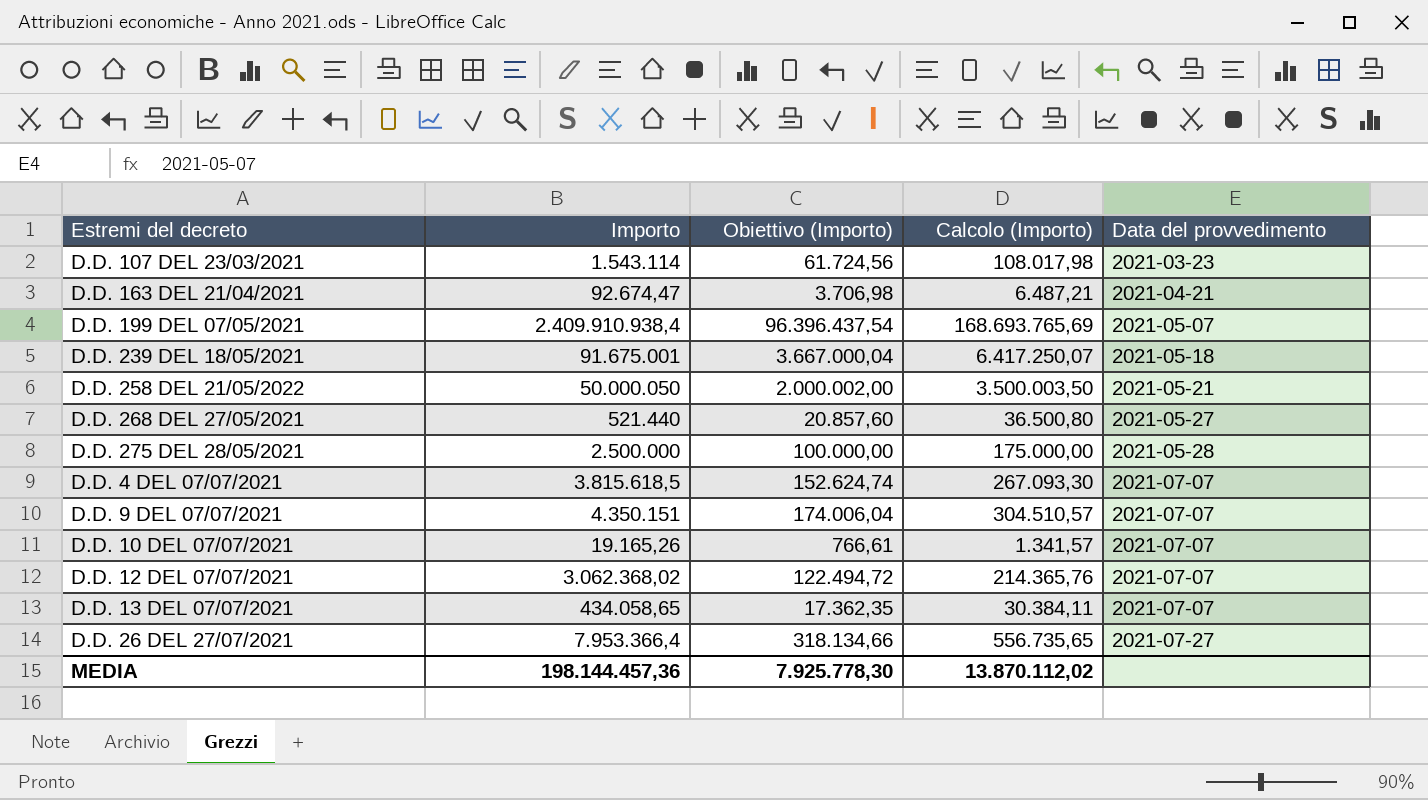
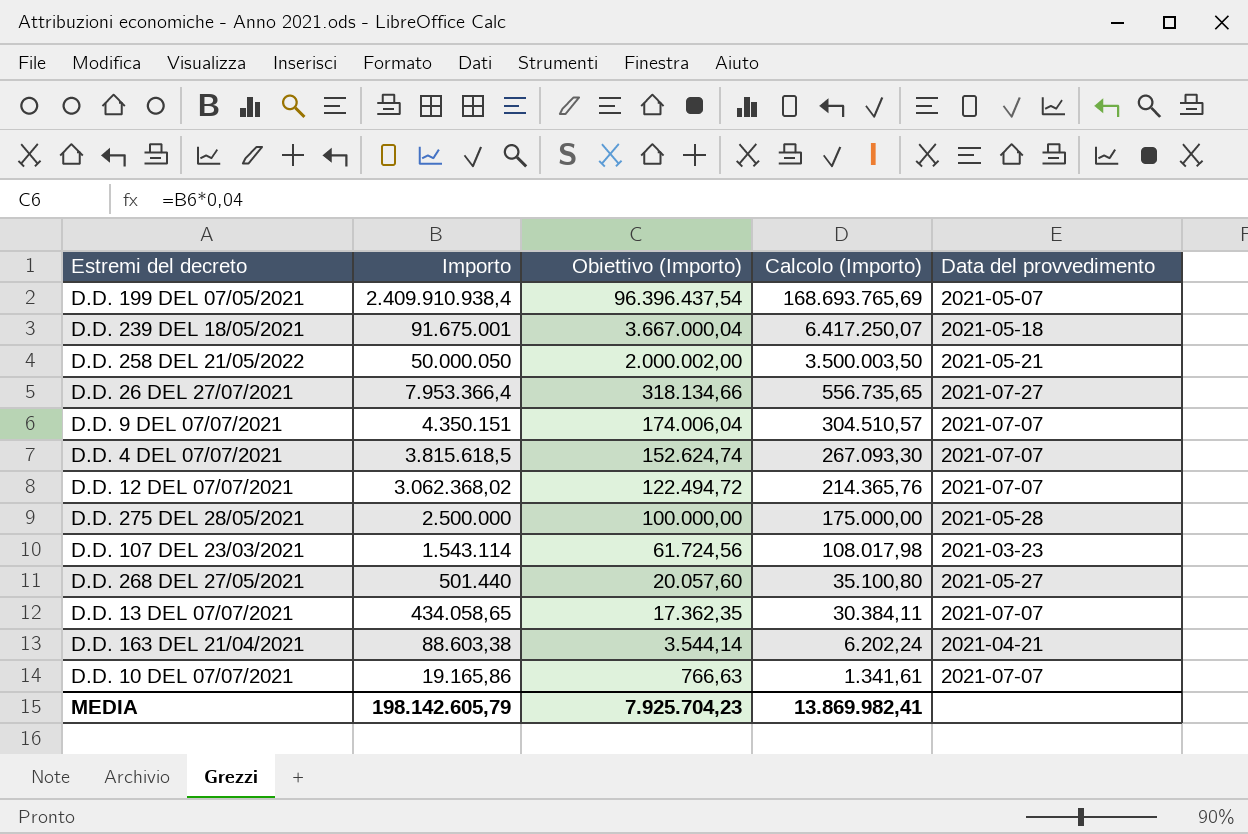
row order: Data del provvedimento ascending -> Importo descending
D.D. 268 DEL 27/05/2021 | Importo: 521.440 -> 501.440
D.D. 268 DEL 27/05/2021 | Obiettivo (Importo): 20.857,60 -> 20.057,60
D.D. 268 DEL 27/05/2021 | Calcolo (Importo): 36.500,80 -> 35.100,80
D.D. 163 DEL 21/04/2021 | Importo: 92.674,47 -> 88.603,38
D.D. 163 DEL 21/04/2021 | Obiettivo (Importo): 3.706,98 -> 3.544,14
D.D. 163 DEL 21/04/2021 | Calcolo (Importo): 6.487,21 -> 6.202,24
D.D. 10 DEL 07/07/2021 | Importo: 19.165,26 -> 19.165,86
D.D. 10 DEL 07/07/2021 | Obiettivo (Importo): 766,61 -> 766,63
D.D. 10 DEL 07/07/2021 | Calcolo (Importo): 1.341,57 -> 1.341,61
MEDIA | Importo: 198.144.457,36 -> 198.142.605,79
MEDIA | Obiettivo (Importo): 7.925.778,30 -> 7.925.704,23
MEDIA | Calcolo (Importo): 13.870.112,02 -> 13.869.982,41

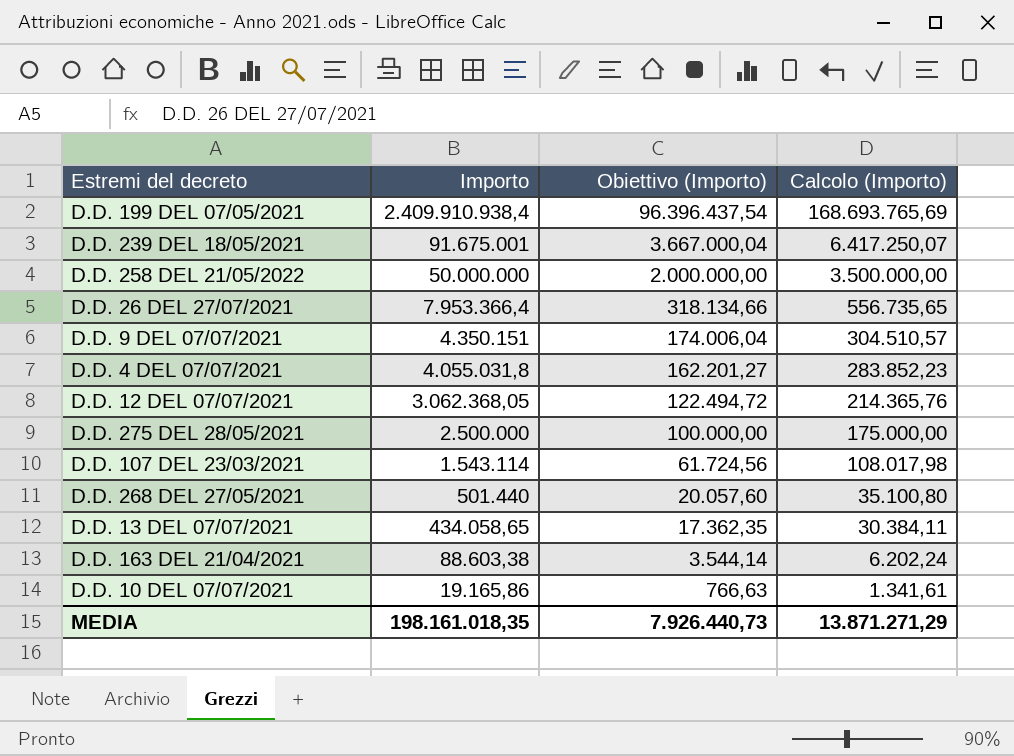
column Data del provvedimento | position: 5 -> none
D.D. 258 DEL 21/05/2022 | Importo: 50.000.050 -> 50.000.000
D.D. 258 DEL 21/05/2022 | Obiettivo (Importo): 2.000.002,00 -> 2.000.000,00
D.D. 258 DEL 21/05/2022 | Calcolo (Importo): 3.500.003,50 -> 3.500.000,00
D.D. 4 DEL 07/07/2021 | Importo: 3.815.618,5 -> 4.055.031,8
D.D. 4 DEL 07/07/2021 | Obiettivo (Importo): 152.624,74 -> 162.201,27
D.D. 4 DEL 07/07/2021 | Calcolo (Importo): 267.093,30 -> 283.852,23
D.D. 12 DEL 07/07/2021 | Importo: 3.062.368,02 -> 3.062.368,05
MEDIA | Importo: 198.142.605,79 -> 198.161.018,35
MEDIA | Obiettivo (Importo): 7.925.704,23 -> 7.926.440,73
MEDIA | Calcolo (Importo): 13.869.982,41 -> 13.871.271,29

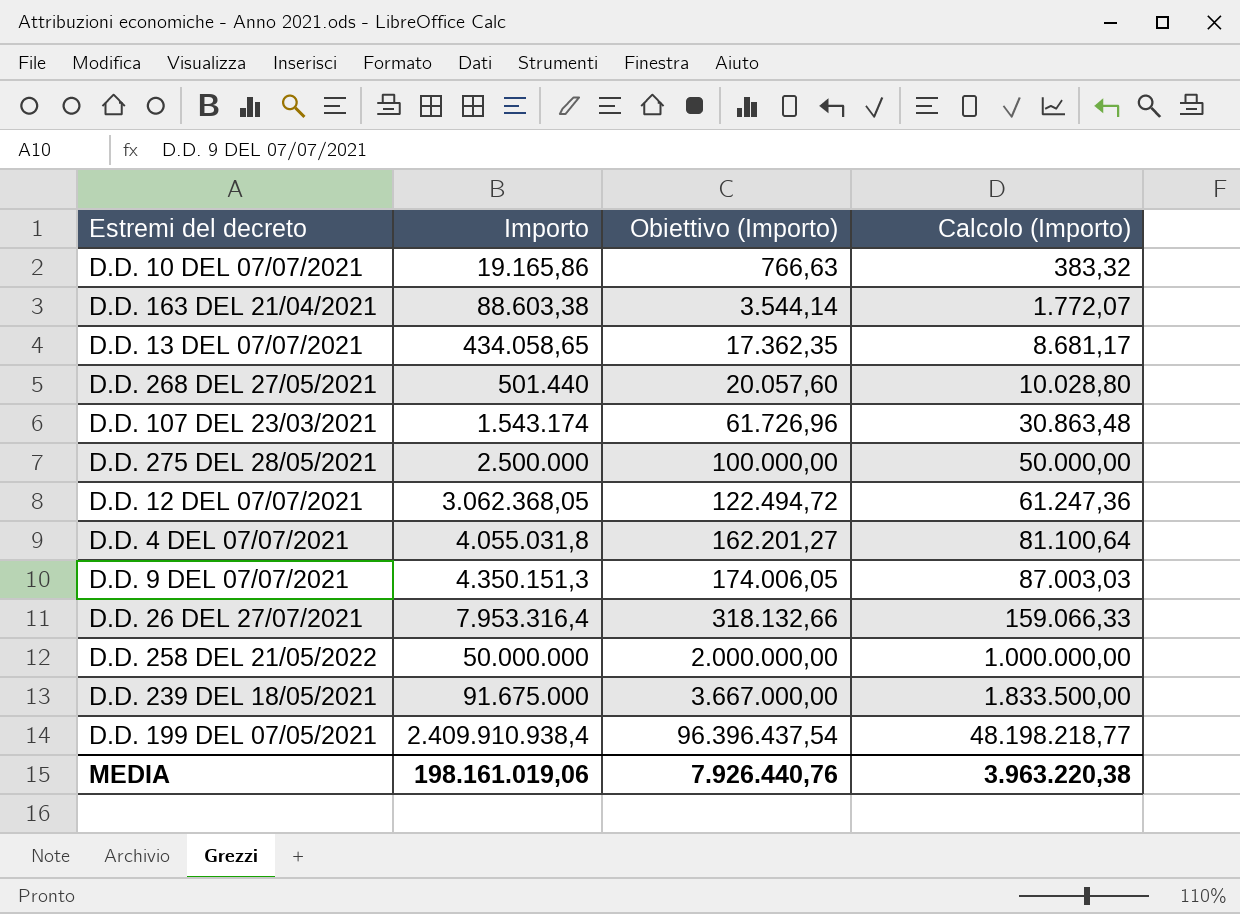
row order: Importo descending -> Importo ascending
column Calcolo (Importo) | formula: [Importo] * 0,07 -> [Importo] * 0,02
D.D. 107 DEL 23/03/2021 | Importo: 1.543.114 -> 1.543.174
D.D. 107 DEL 23/03/2021 | Obiettivo (Importo): 61.724,56 -> 61.726,96
D.D. 9 DEL 07/07/2021 | Importo: 4.350.151 -> 4.350.151,3
D.D. 9 DEL 07/07/2021 | Obiettivo (Importo): 174.006,04 -> 174.006,05
D.D. 26 DEL 27/07/2021 | Importo: 7.953.366,4 -> 7.953.316,4
D.D. 26 DEL 27/07/2021 | Obiettivo (Importo): 318.134,66 -> 318.132,66
D.D. 239 DEL 18/05/2021 | Importo: 91.675.001 -> 91.675.000
D.D. 239 DEL 18/05/2021 | Obiettivo (Importo): 3.667.000,04 -> 3.667.000,00
MEDIA | Importo: 198.161.018,35 -> 198.161.019,06
MEDIA | Obiettivo (Importo): 7.926.440,73 -> 7.926.440,76
MEDIA | Calcolo (Importo): 13.871.271,29 -> 3.963.220,38

